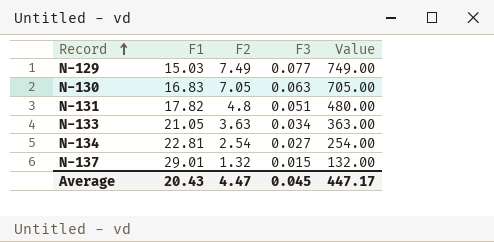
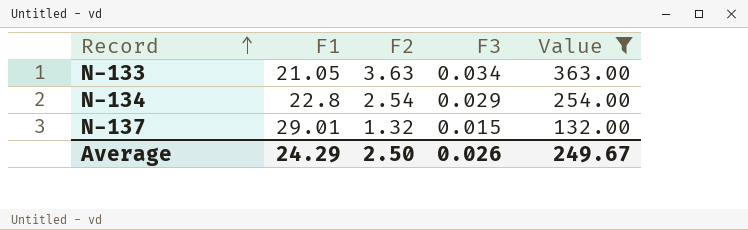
filter: none -> Value <= 363.00
N-134 | F1: 22.81 -> 22.8
N-134 | F3: 0.027 -> 0.029
Average | F1: 20.43 -> 24.29
Average | F2: 4.47 -> 2.50
Average | F3: 0.045 -> 0.026
Average | Value: 447.17 -> 249.67

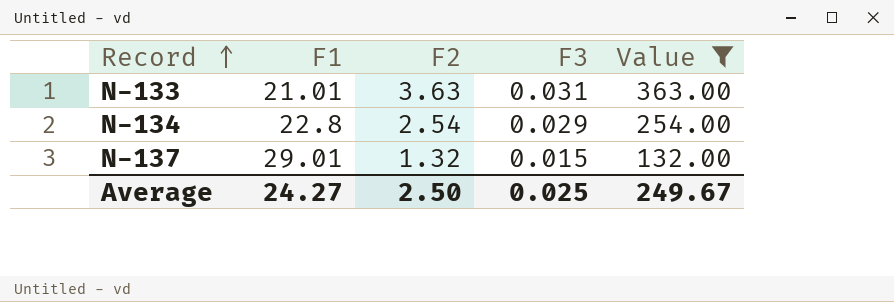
N-133 | F1: 21.05 -> 21.01
N-133 | F3: 0.034 -> 0.031
Average | F1: 24.29 -> 24.27
Average | F3: 0.026 -> 0.025

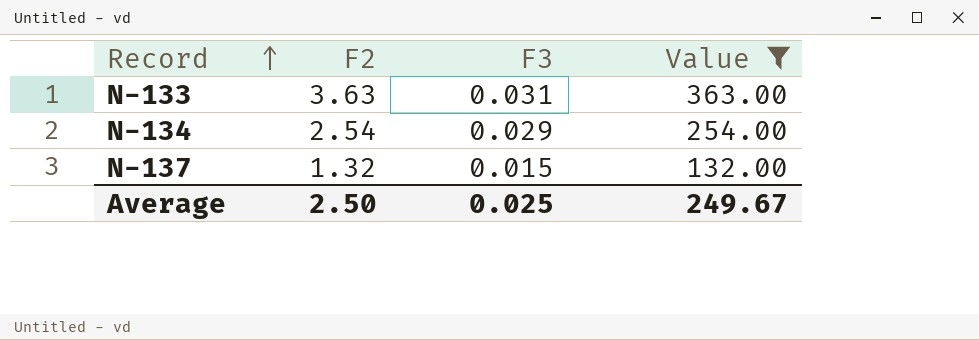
column F1 | position: 2 -> none

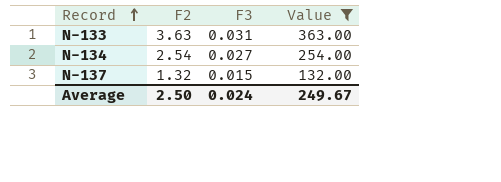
N-134 | F3: 0.029 -> 0.027
Average | F3: 0.025 -> 0.024

